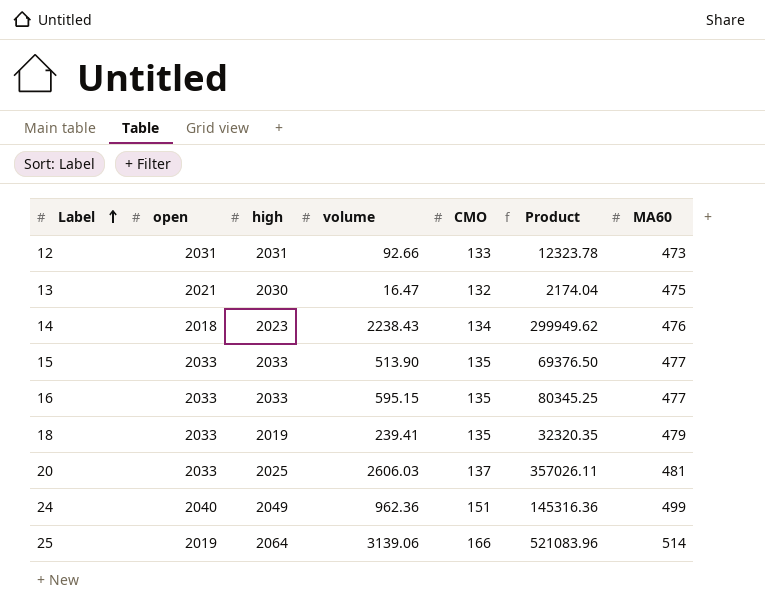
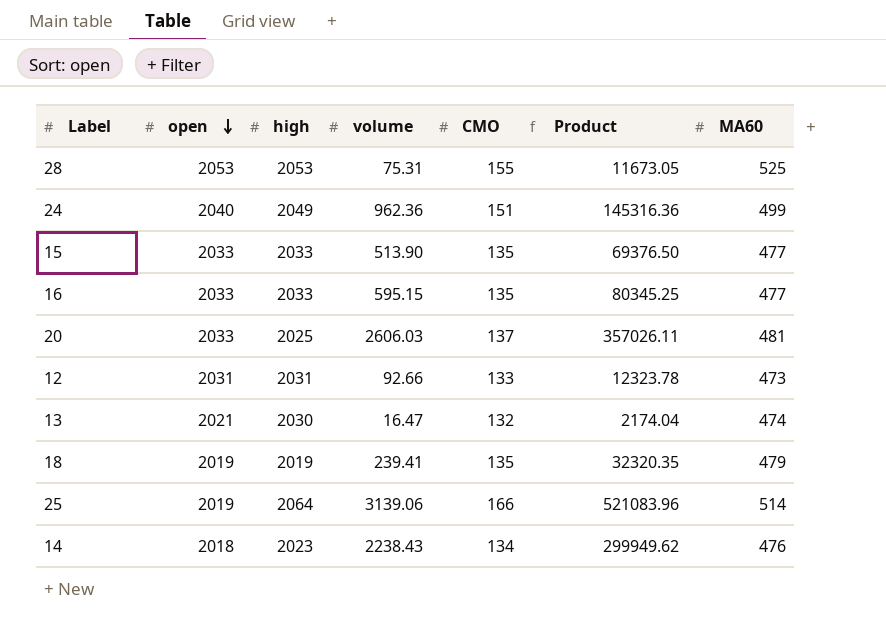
row order: Label ascending -> open descending
row 28: none -> 2053 | 2053 | 75.31 | 155 | 11673.05 | 525
13 | MA60: 475 -> 474
18 | open: 2033 -> 2019

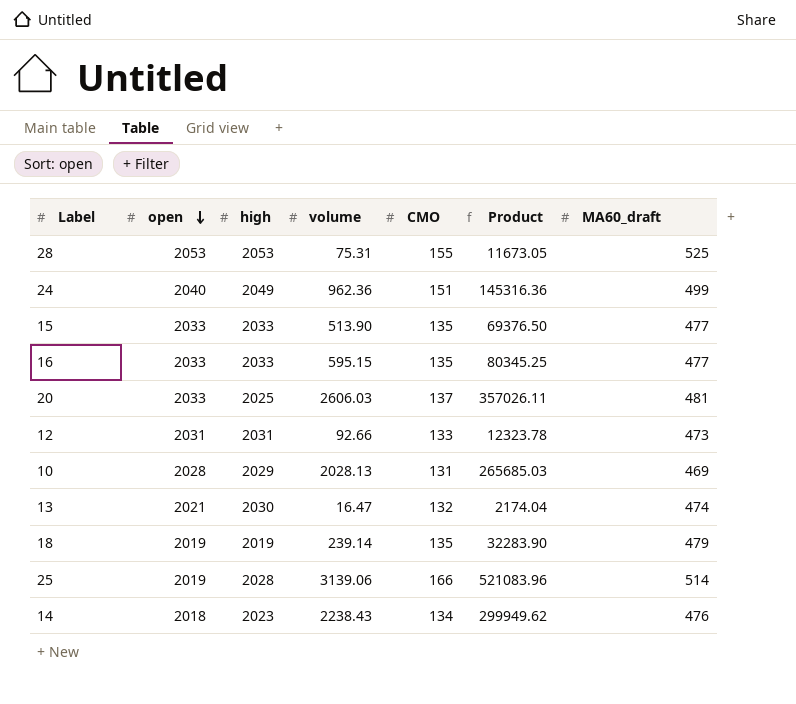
column name: MA60 -> MA60_draft
row 10: none -> 2028 | 2029 | 2028.13 | 131 | 265685.03 | 469
18 | volume: 239.41 -> 239.14
18 | Product: 32320.35 -> 32283.90
25 | high: 2064 -> 2028

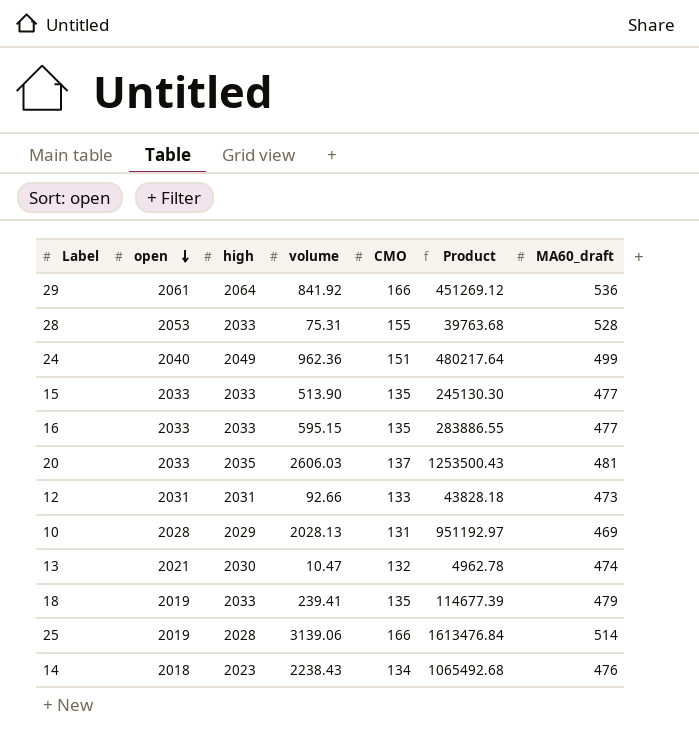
column Product | formula: [volume] * [CMO] -> [volume] * [MA60_draft]
row 29: none -> 2061 | 2064 | 841.92 | 166 | 451269.12 | 536
28 | high: 2053 -> 2033
28 | MA60_draft: 525 -> 528
20 | high: 2025 -> 2035
13 | volume: 16.47 -> 10.47
18 | high: 2019 -> 2033
18 | volume: 239.14 -> 239.41

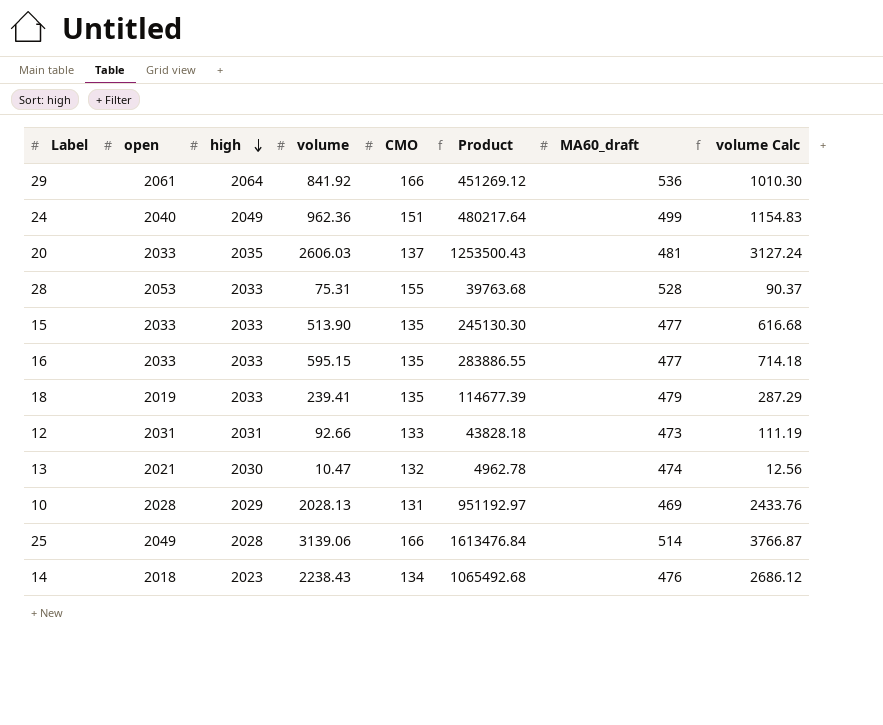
row order: open descending -> high descending
column volume Calc | formula: none -> [volume] * 1.2
25 | open: 2019 -> 2049

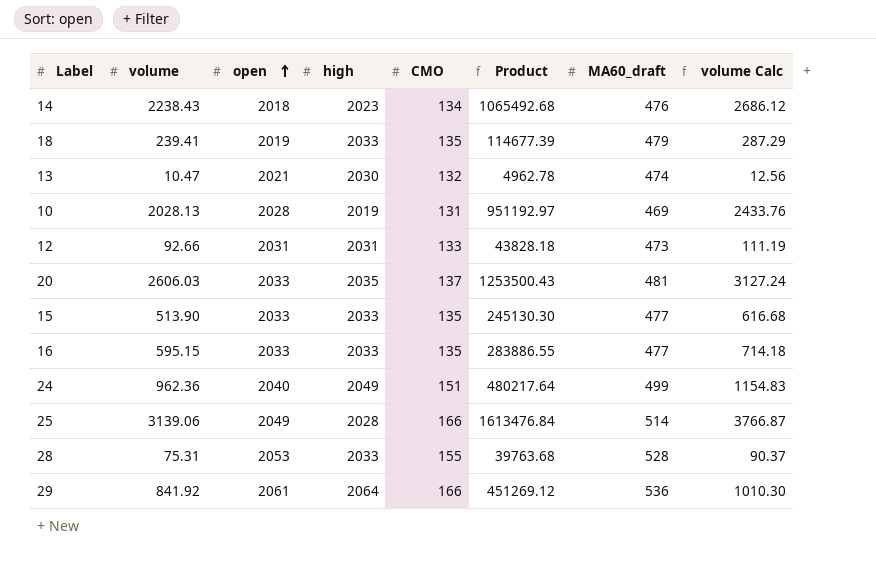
row order: high descending -> open ascending
column volume | position: 4 -> 2
10 | high: 2029 -> 2019

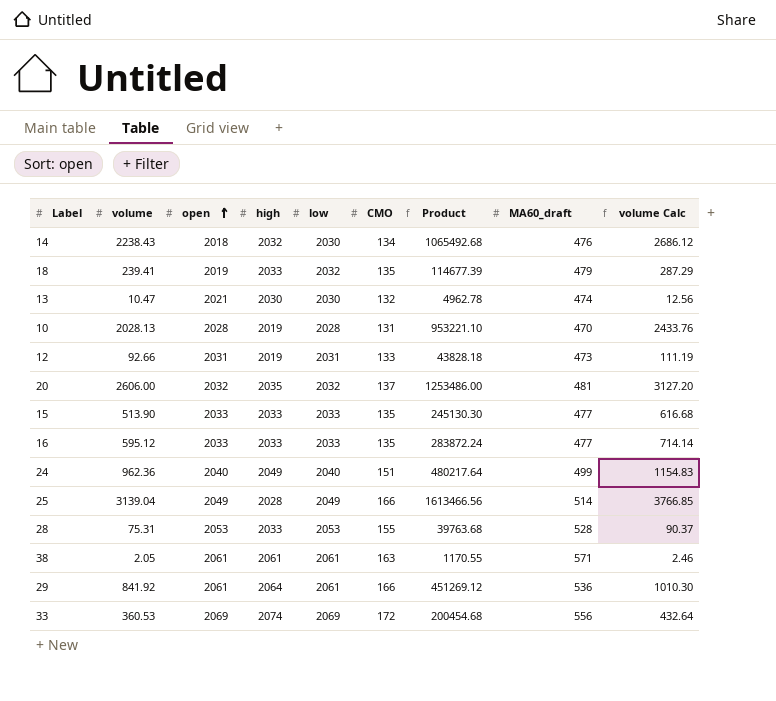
column low | position: none -> 5
14 | high: 2023 -> 2032
10 | Product: 951192.97 -> 953221.10
10 | MA60_draft: 469 -> 470
12 | high: 2031 -> 2019
20 | volume: 2606.03 -> 2606.00
20 | open: 2033 -> 2032
20 | Product: 1253500.43 -> 1253486.00
20 | volume Calc: 3127.24 -> 3127.20
16 | volume: 595.15 -> 595.12
16 | Product: 283886.55 -> 283872.24
16 | volume Calc: 714.18 -> 714.14
25 | volume: 3139.06 -> 3139.04
25 | Product: 1613476.84 -> 1613466.56
25 | volume Calc: 3766.87 -> 3766.85
row 38: none -> 2.05 | 2061 | 2061 | 2061 | 163 | 1170.55 | 571 | 2.46
row 33: none -> 360.53 | 2069 | 2074 | 2069 | 172 | 200454.68 | 556 | 432.64

